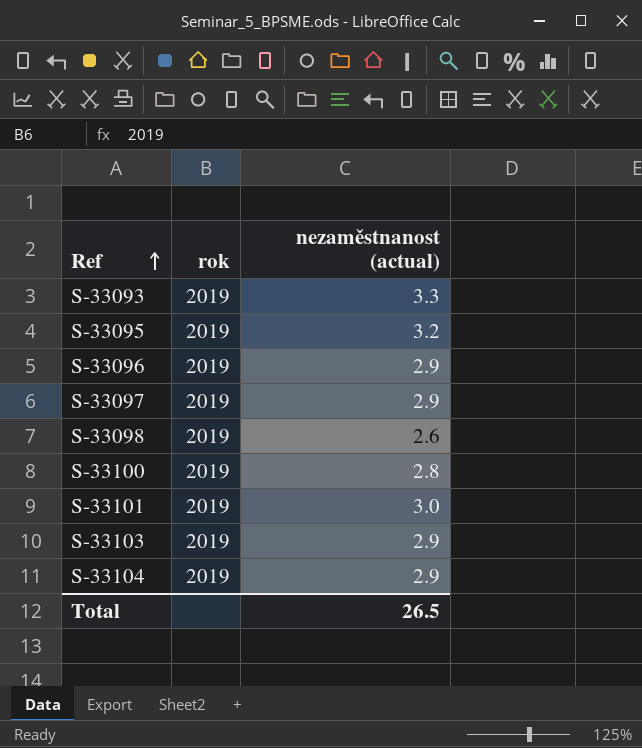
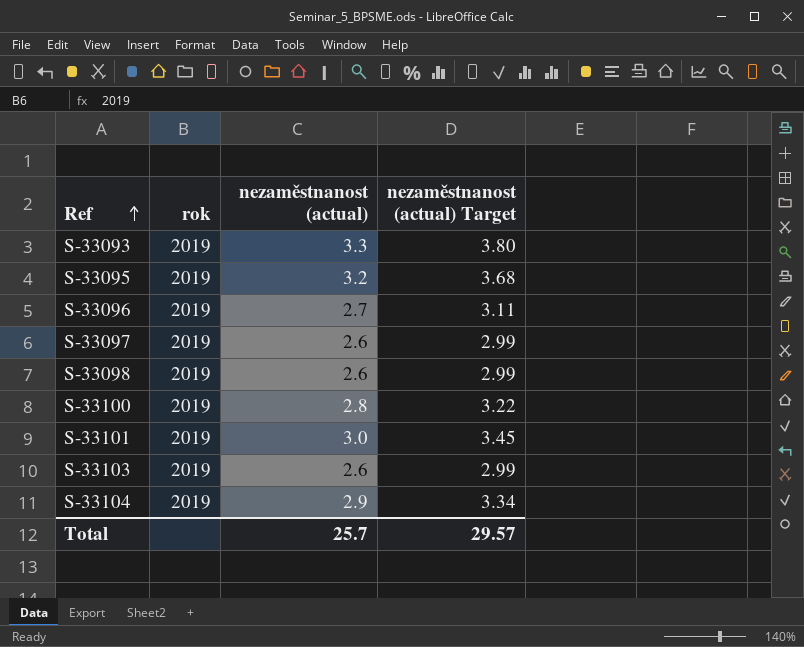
column nezaměstnanost (actual) Target | formula: none -> [nezaměstnanost (actual)] * 1.15
S-33096 | nezaměstnanost (actual): 2.9 -> 2.7
S-33097 | nezaměstnanost (actual): 2.9 -> 2.6
S-33103 | nezaměstnanost (actual): 2.9 -> 2.6
Total | nezaměstnanost (actual): 26.5 -> 25.7

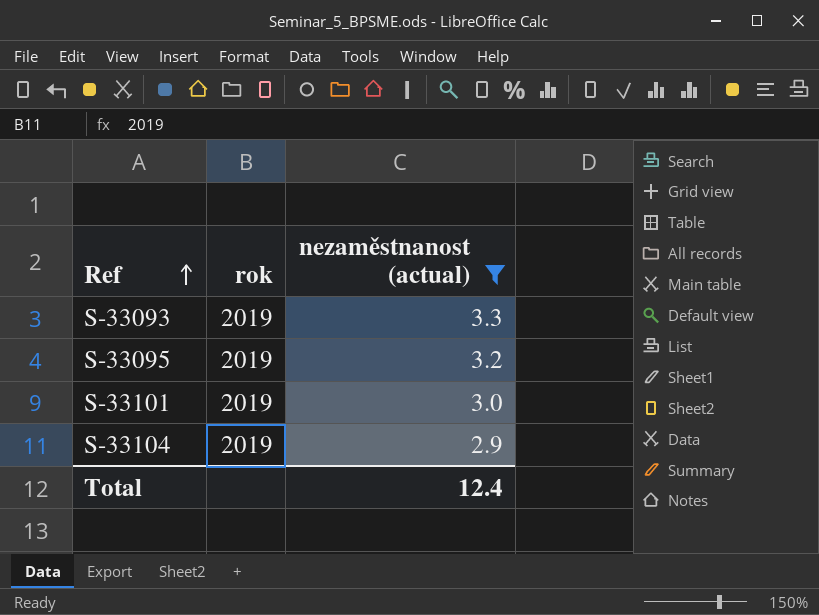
filter: none -> nezaměstnanost (actual) >= 2.9
column nezaměstnanost (actual) Target | formula: [nezaměstnanost (actual)] * 1.15 -> none
Total | nezaměstnanost (actual): 25.7 -> 12.4

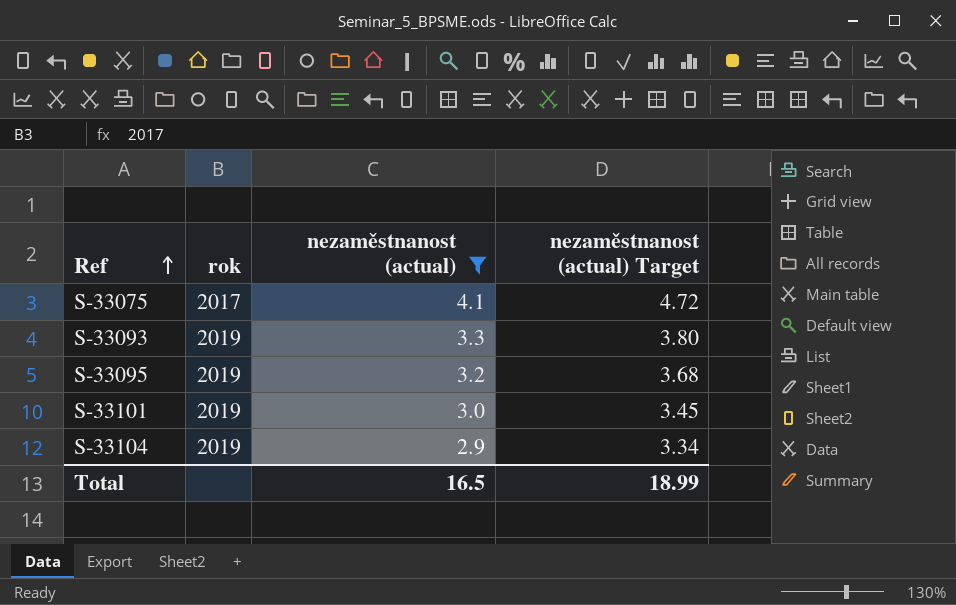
column nezaměstnanost (actual) Target | formula: none -> [nezaměstnanost (actual)] * 1.15
row S-33075: none -> 2017 | 4.1 | 4.72
Total | nezaměstnanost (actual): 12.4 -> 16.5

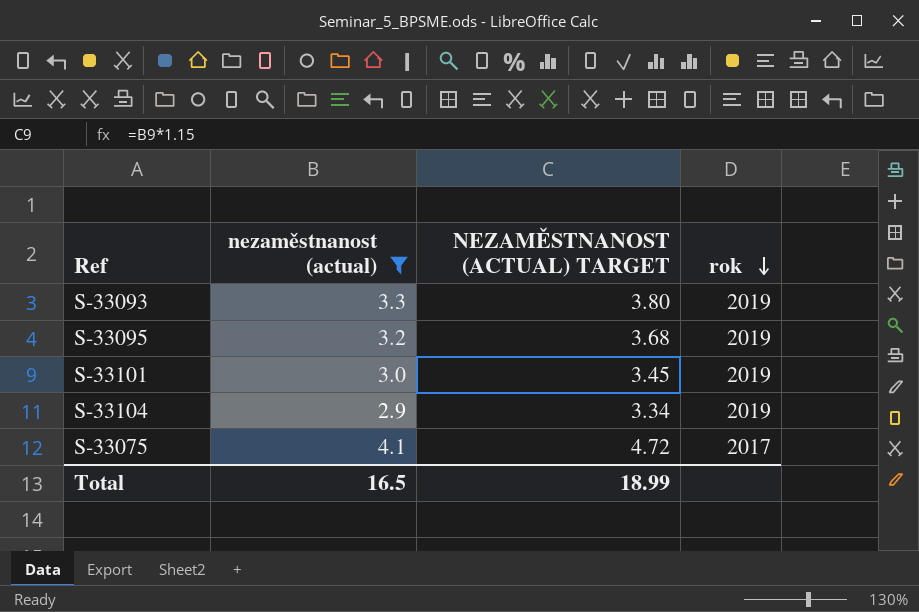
row order: Ref ascending -> rok descending
column name: nezaměstnanost (actual) Target -> NEZAMĚSTNANOST (ACTUAL) TARGET
column rok | position: 2 -> 4

